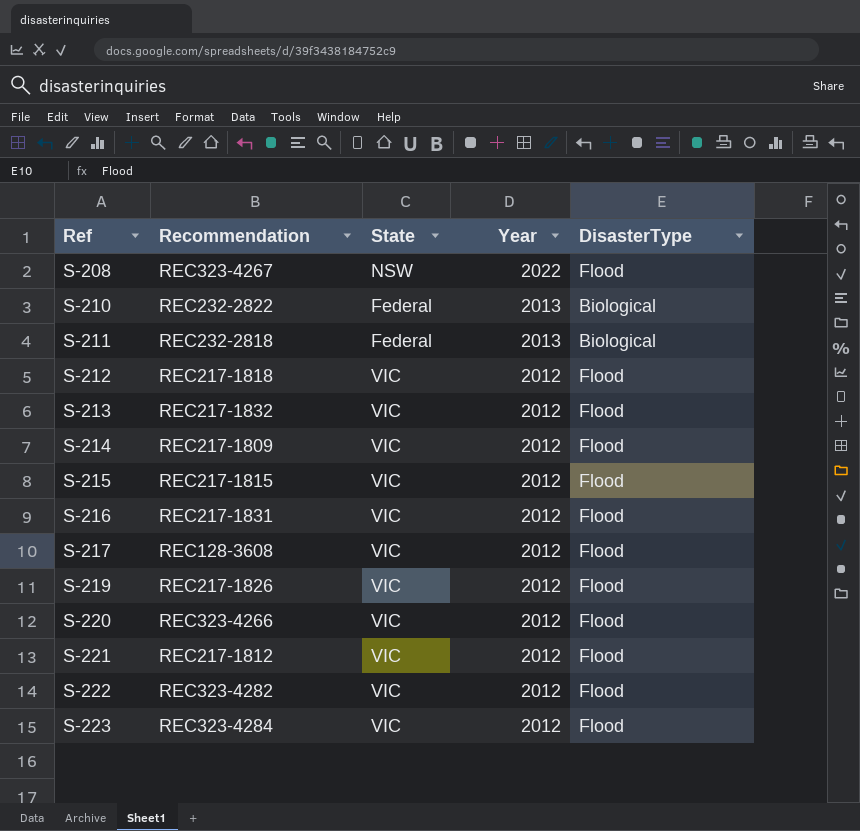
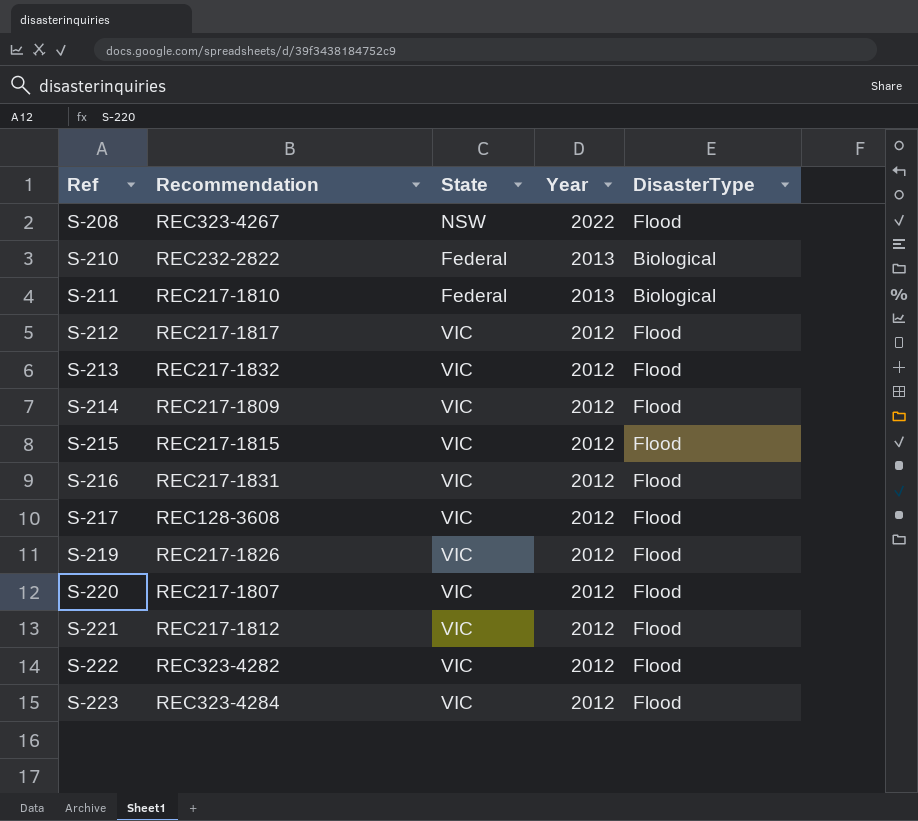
S-211 | Recommendation: REC232-2818 -> REC217-1810
S-212 | Recommendation: REC217-1818 -> REC217-1817
S-220 | Recommendation: REC323-4266 -> REC217-1807

